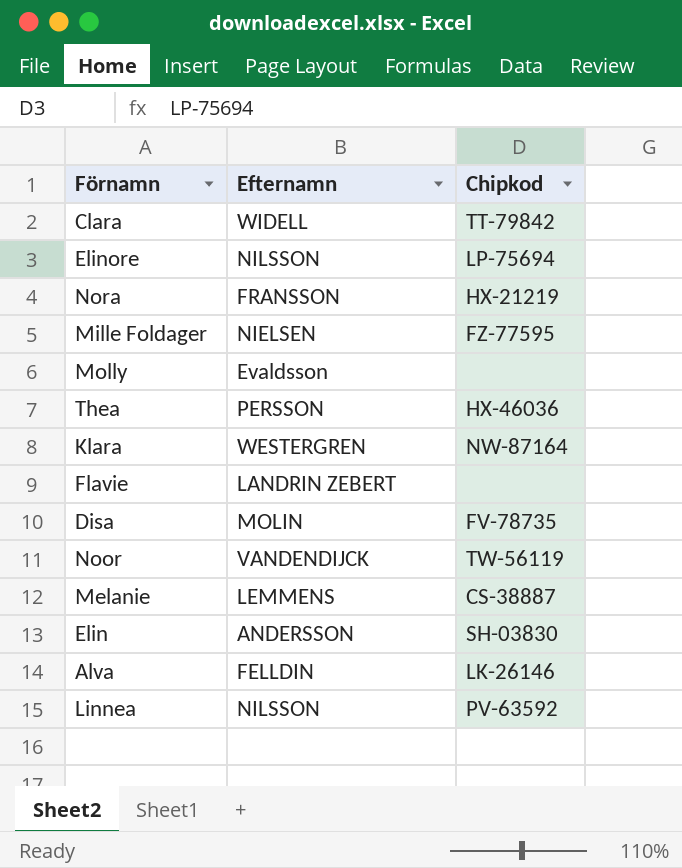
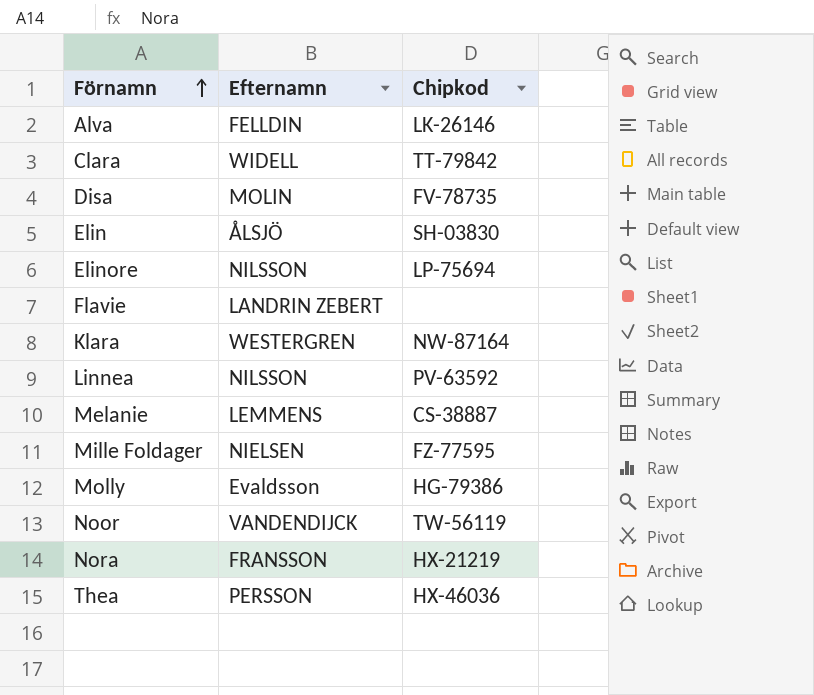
row order: none -> Förnamn ascending
Elin | Efternamn: ANDERSSON -> ÅLSJÖ
Molly | Chipkod: none -> HG-79386

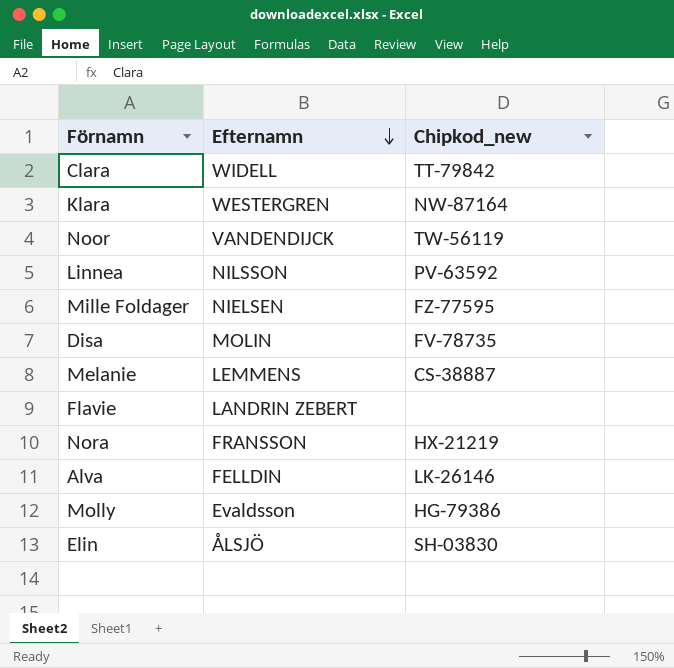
row order: Förnamn ascending -> Efternamn descending
column name: Chipkod -> Chipkod_new
row Elinore: NILSSON | LP-75694 -> none
row Thea: PERSSON | HX-46036 -> none

